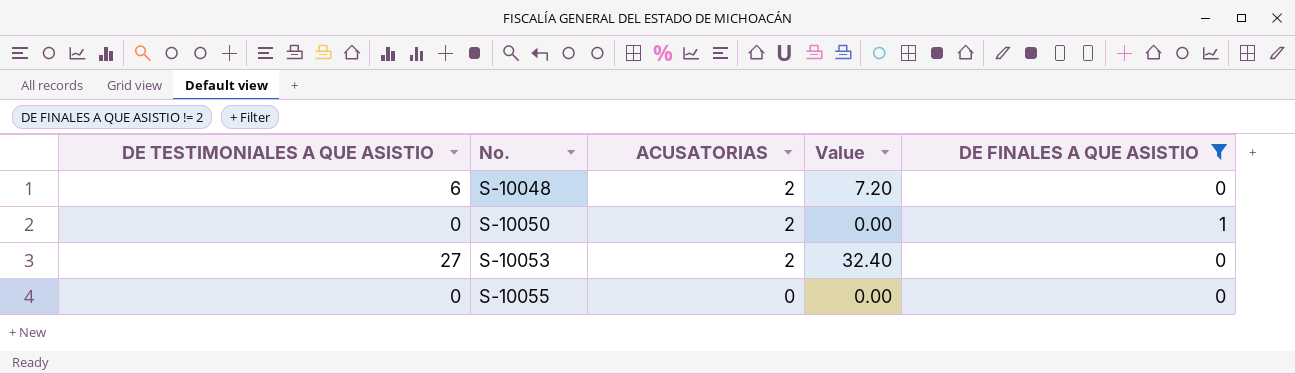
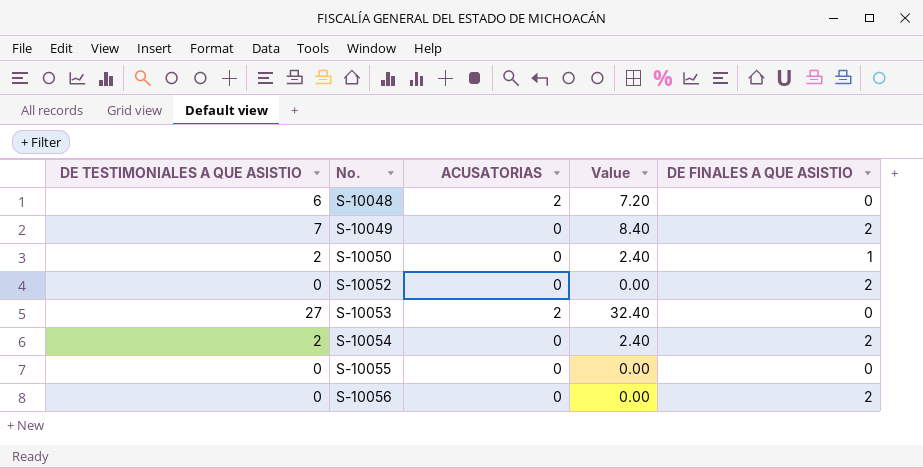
filter: DE FINALES A QUE ASISTIO != 2 -> none
S-10050 | DE TESTIMONIALES A QUE ASISTIO: 0 -> 2
S-10050 | ACUSATORIAS: 2 -> 0
S-10050 | Value: 0.00 -> 2.40

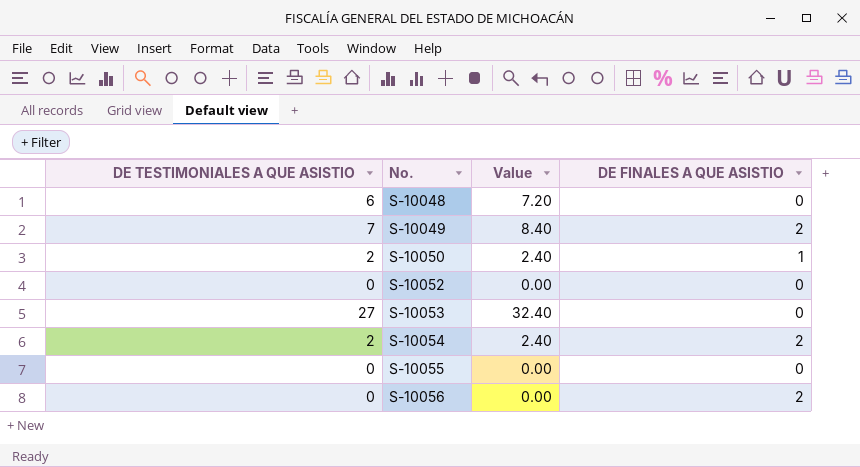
column ACUSATORIAS | position: 3 -> none
S-10052 | DE FINALES A QUE ASISTIO: 2 -> 0

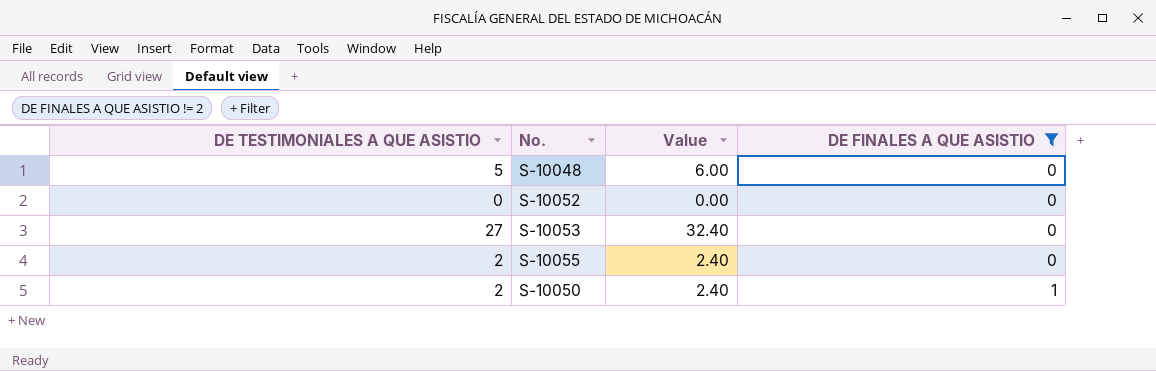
filter: none -> DE FINALES A QUE ASISTIO != 2
row order: No. ascending -> DE FINALES A QUE ASISTIO ascending
S-10048 | DE TESTIMONIALES A QUE ASISTIO: 6 -> 5
S-10048 | Value: 7.20 -> 6.00
S-10055 | DE TESTIMONIALES A QUE ASISTIO: 0 -> 2
S-10055 | Value: 0.00 -> 2.40

